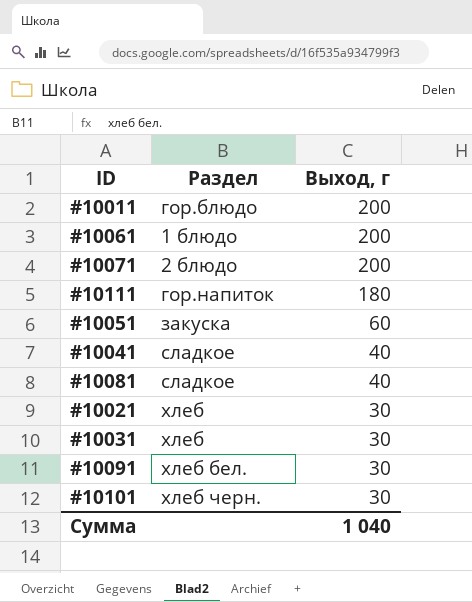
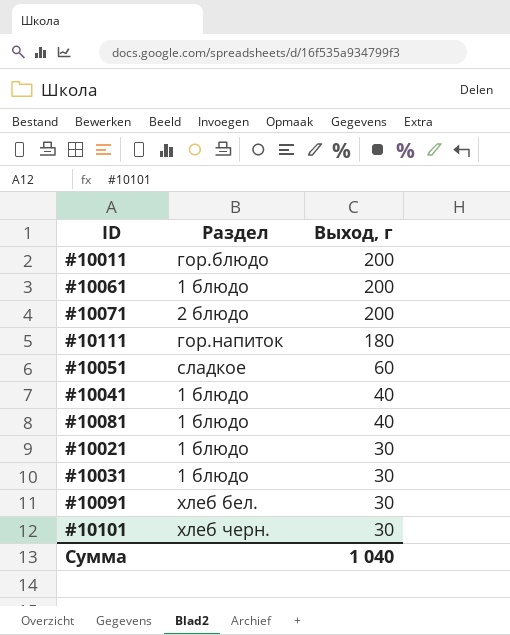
#10051 | Раздел: закуска -> сладкое
#10041 | Раздел: сладкое -> 1 блюдо
#10081 | Раздел: сладкое -> 1 блюдо
#10021 | Раздел: хлеб -> 1 блюдо
#10031 | Раздел: хлеб -> 1 блюдо

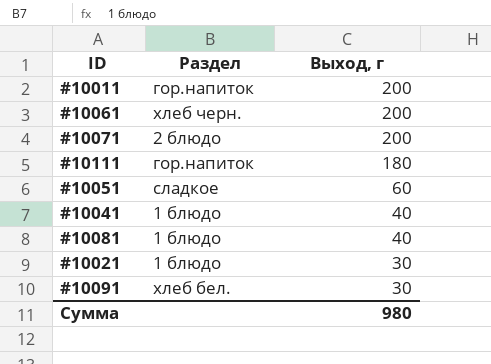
row #10031: 1 блюдо | 30 -> none
row #10101: хлеб черн. | 30 -> none
#10011 | Раздел: гор.блюдо -> гор.напиток
#10061 | Раздел: 1 блюдо -> хлеб черн.
Сумма | Выход, г: 1 040 -> 980

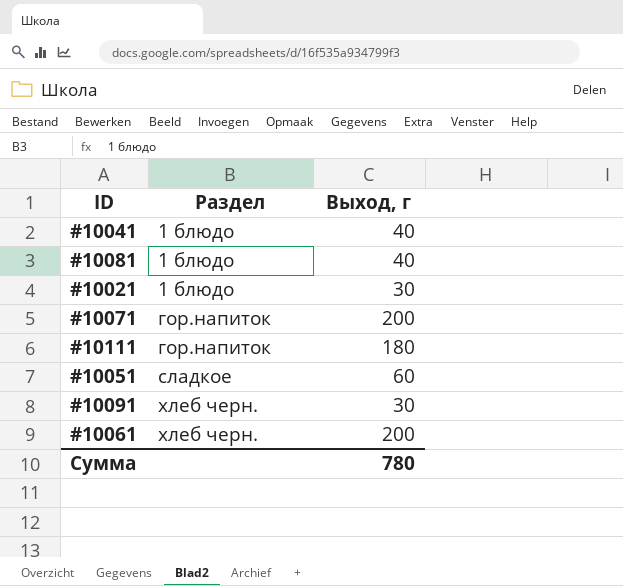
row order: Выход, г descending -> Раздел ascending
row #10011: гор.напиток | 200 -> none
#10071 | Раздел: 2 блюдо -> гор.напиток
#10091 | Раздел: хлеб бел. -> хлеб черн.
Сумма | Выход, г: 980 -> 780

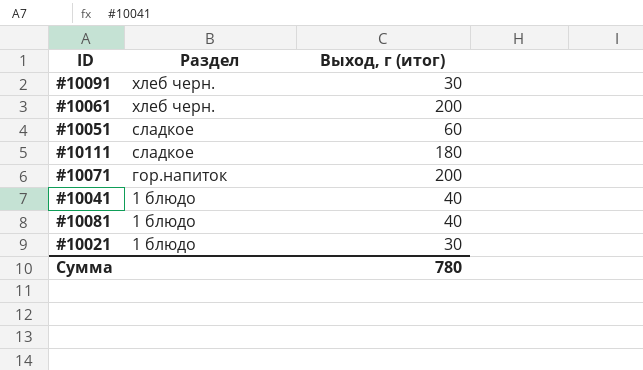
row order: Раздел ascending -> Раздел descending
column name: Выход, г -> Выход, г (итог)
#10111 | Раздел: гор.напиток -> сладкое

